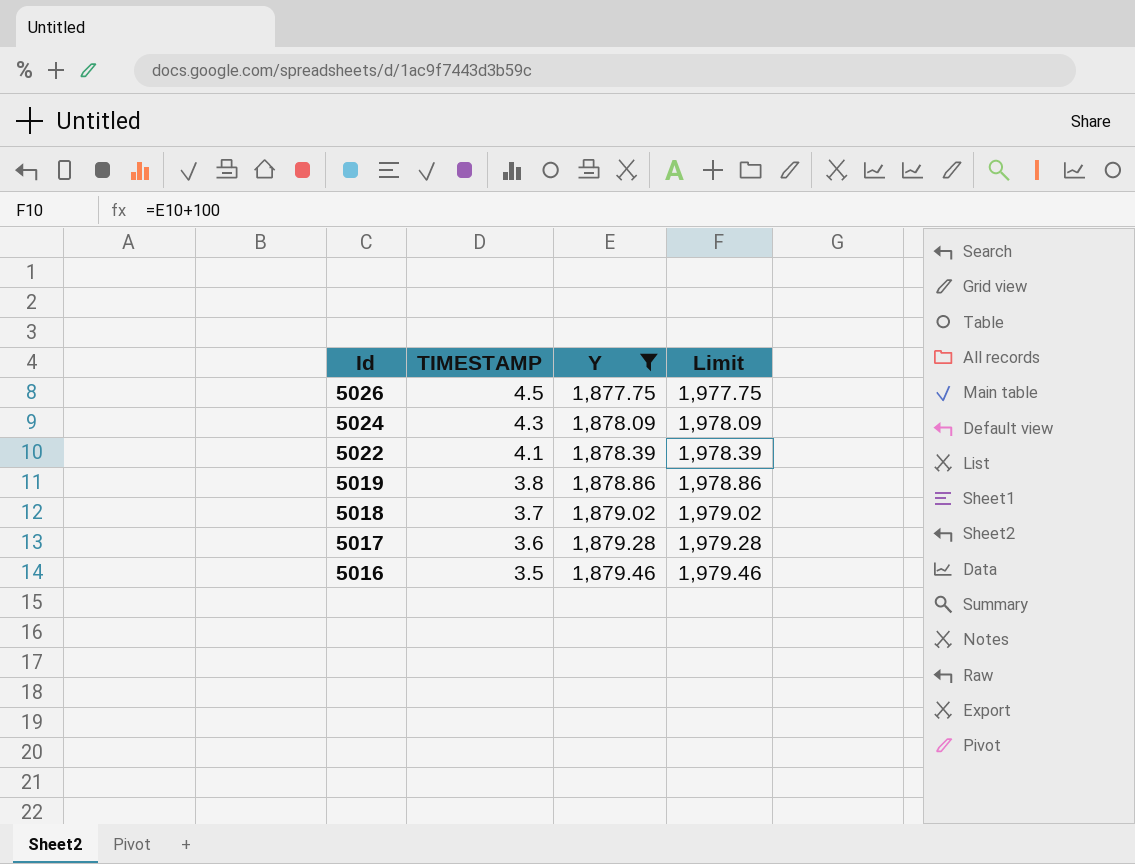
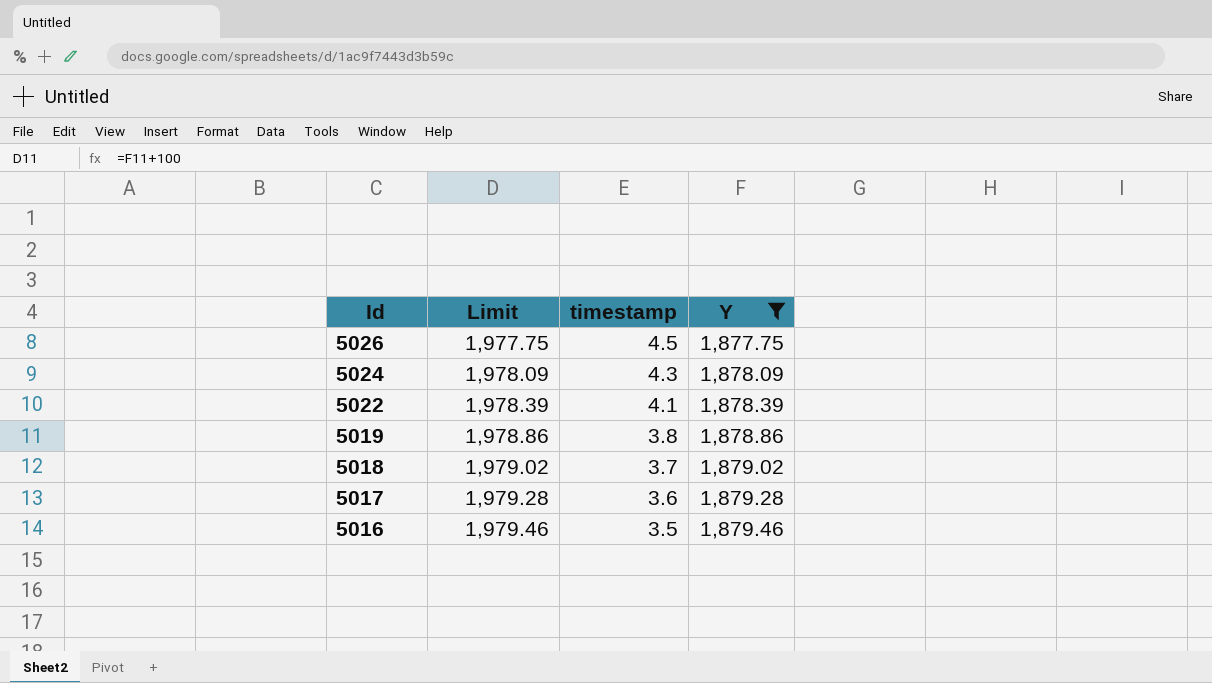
column Limit | position: 4 -> 2
column name: TIMESTAMP -> timestamp

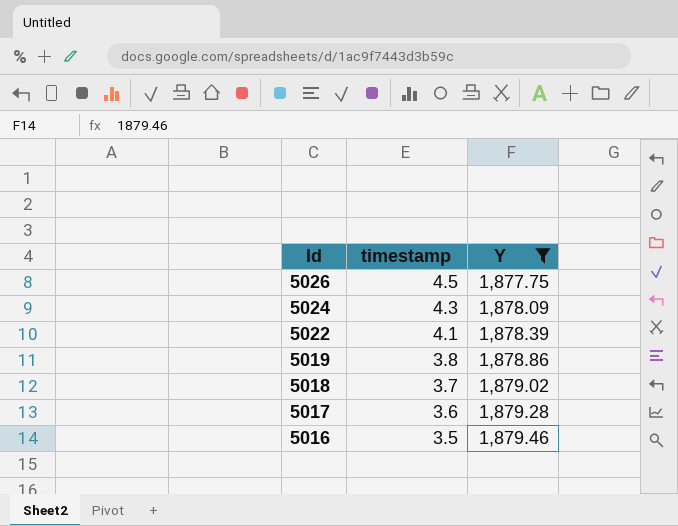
column Limit | formula: [Y] + 100 -> none

